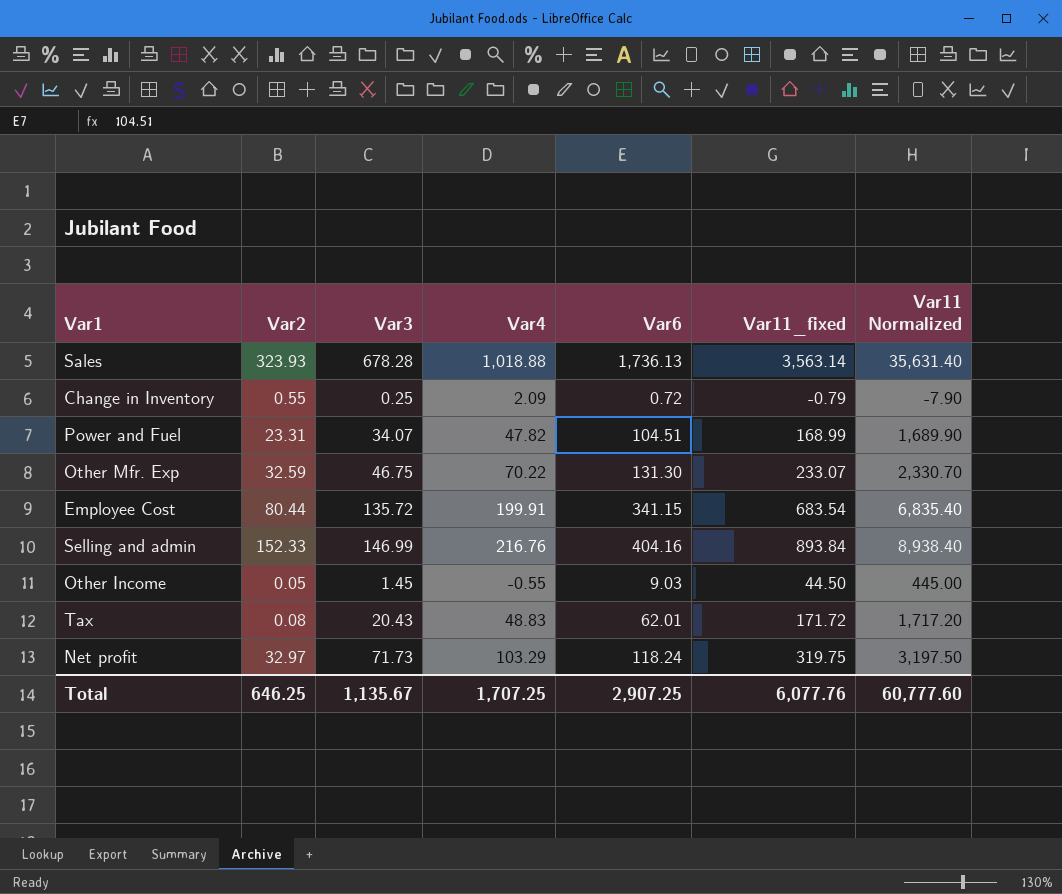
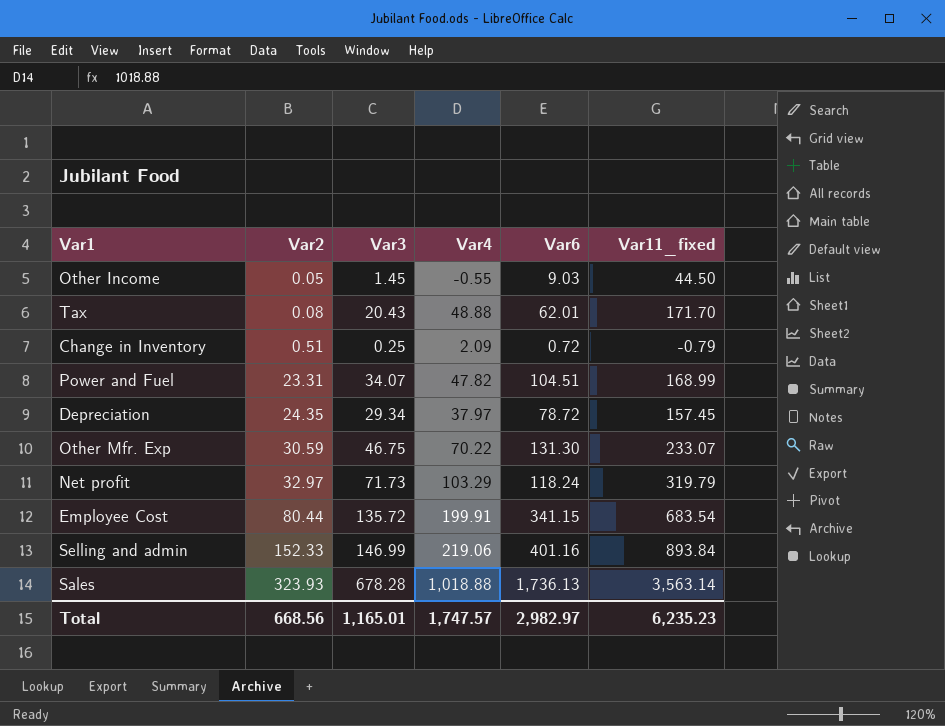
row order: none -> Var2 ascending
column Var11 Normalized | formula: [Var11_fixed] * 10 -> none
Tax | Var4: 48.83 -> 48.88
Tax | Var11_fixed: 171.72 -> 171.70
Change in Inventory | Var2: 0.55 -> 0.51
row Depreciation: none -> 24.35 | 29.34 | 37.97 | 78.72 | 157.45
Other Mfr. Exp | Var2: 32.59 -> 30.59
Net profit | Var11_fixed: 319.75 -> 319.79
Selling and admin | Var4: 216.76 -> 219.06
Selling and admin | Var6: 404.16 -> 401.16
Total | Var2: 646.25 -> 668.56
Total | Var3: 1,135.67 -> 1,165.01
Total | Var4: 1,707.25 -> 1,747.57
Total | Var6: 2,907.25 -> 2,982.97
Total | Var11_fixed: 6,077.76 -> 6,235.23

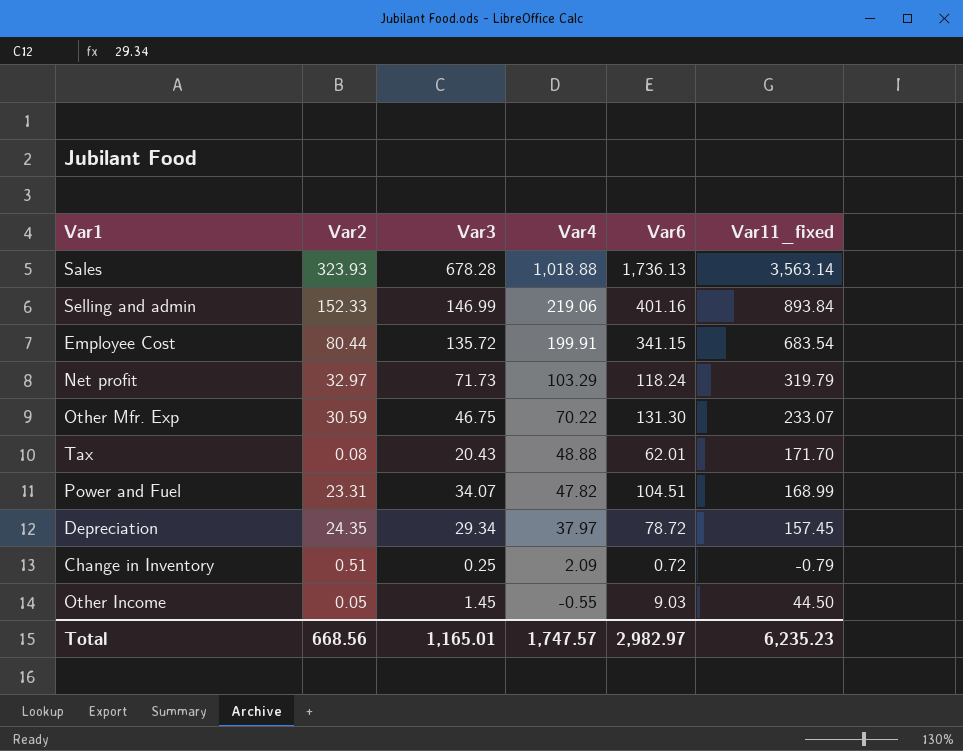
row order: Var2 ascending -> Var4 descending

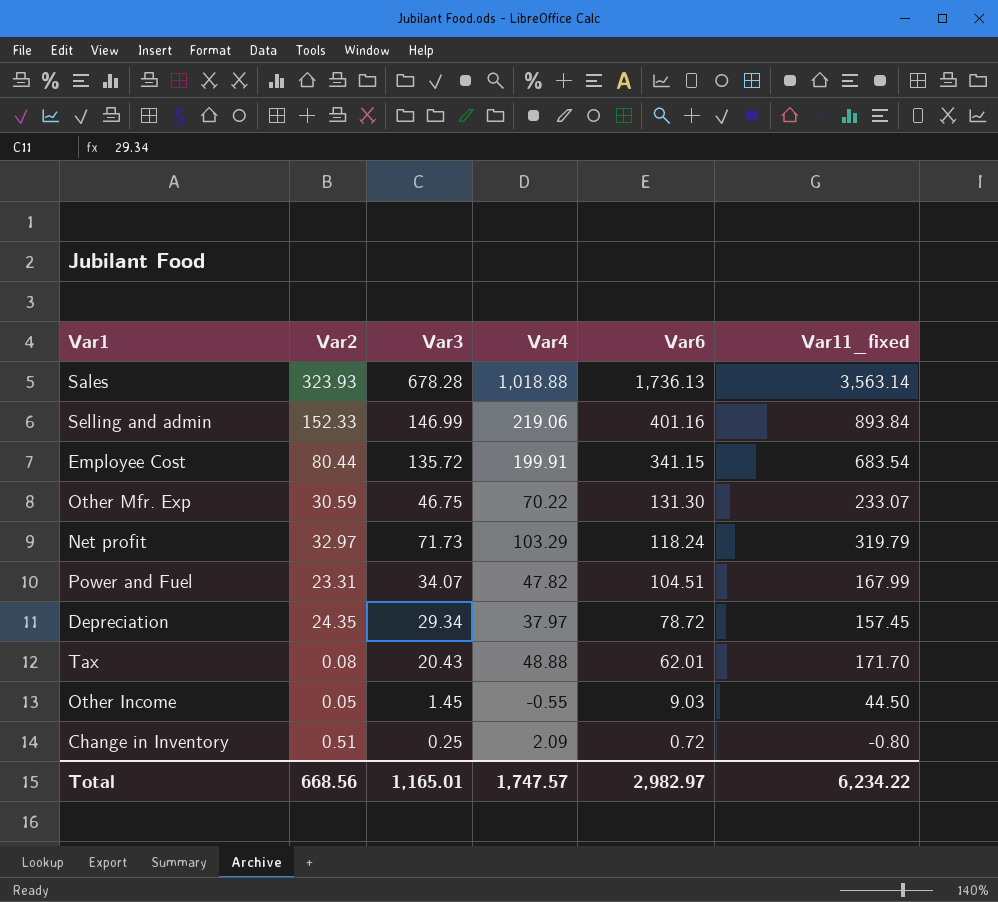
row order: Var4 descending -> Var6 descending
Power and Fuel | Var11_fixed: 168.99 -> 167.99
Change in Inventory | Var11_fixed: -0.79 -> -0.80
Total | Var11_fixed: 6,235.23 -> 6,234.22

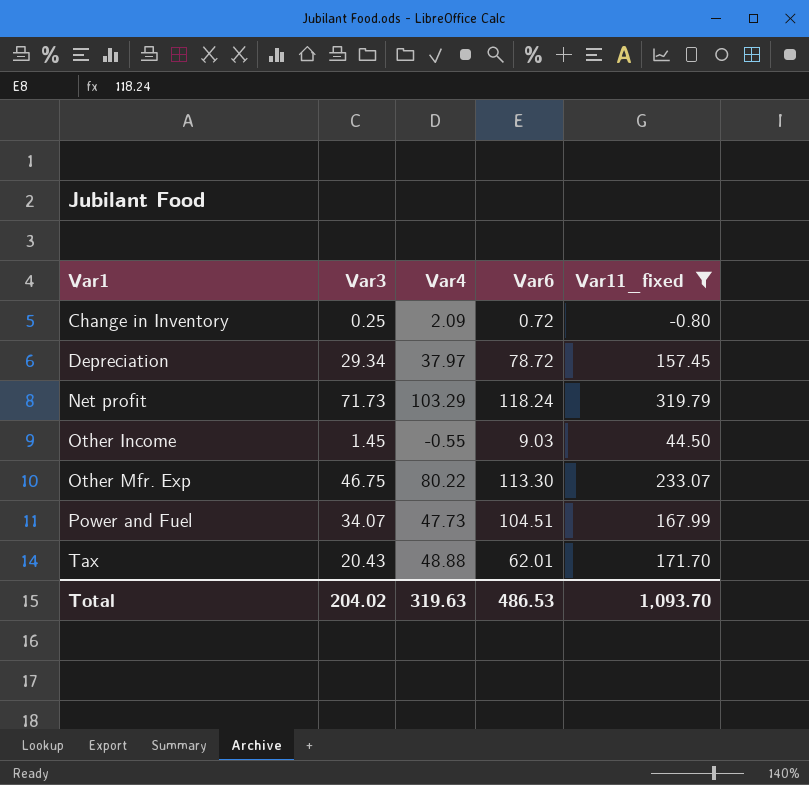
filter: none -> Var11_fixed <= 319.79
row order: Var6 descending -> Var1 ascending
column Var2 | position: 2 -> none
Other Mfr. Exp | Var4: 70.22 -> 80.22
Other Mfr. Exp | Var6: 131.30 -> 113.30
Power and Fuel | Var4: 47.82 -> 47.73
Total | Var3: 1,165.01 -> 204.02
Total | Var4: 1,747.57 -> 319.63
Total | Var6: 2,982.97 -> 486.53
Total | Var11_fixed: 6,234.22 -> 1,093.70

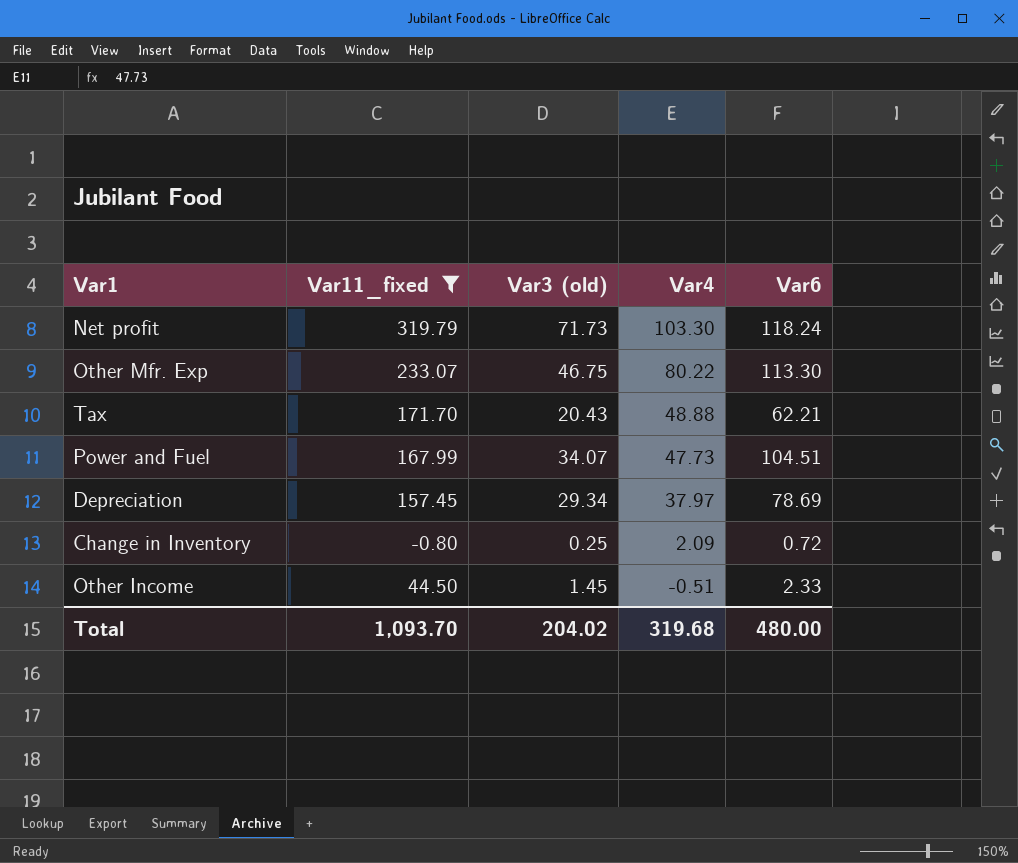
row order: Var1 ascending -> Var4 descending
column Var11_fixed | position: 5 -> 2
column name: Var3 -> Var3 (old)
Net profit | Var4: 103.29 -> 103.30
Tax | Var6: 62.01 -> 62.21
Depreciation | Var6: 78.72 -> 78.69
Other Income | Var4: -0.55 -> -0.51
Other Income | Var6: 9.03 -> 2.33
Total | Var4: 319.63 -> 319.68
Total | Var6: 486.53 -> 480.00

